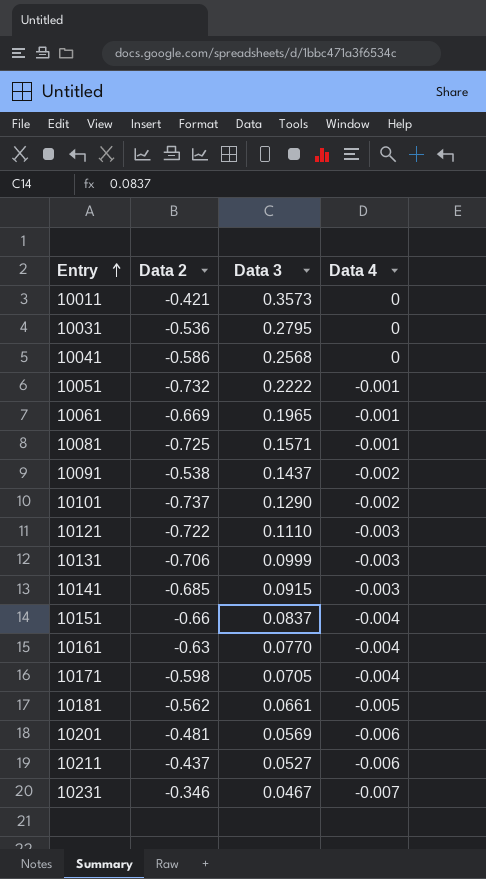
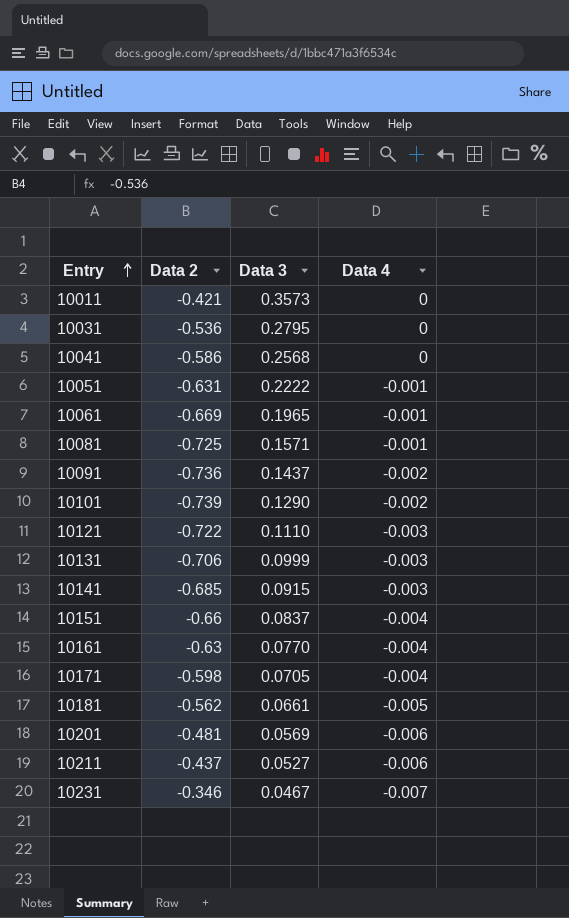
10051 | Data 2: -0.732 -> -0.631
10091 | Data 2: -0.538 -> -0.736
10101 | Data 2: -0.737 -> -0.739

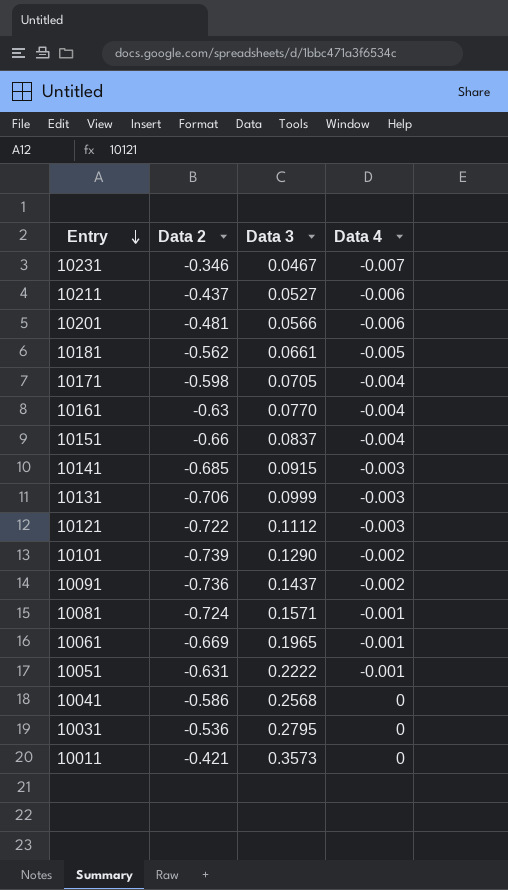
row order: Entry ascending -> Entry descending
10201 | Data 3: 0.0569 -> 0.0566
10121 | Data 3: 0.1110 -> 0.1112
10081 | Data 2: -0.725 -> -0.724

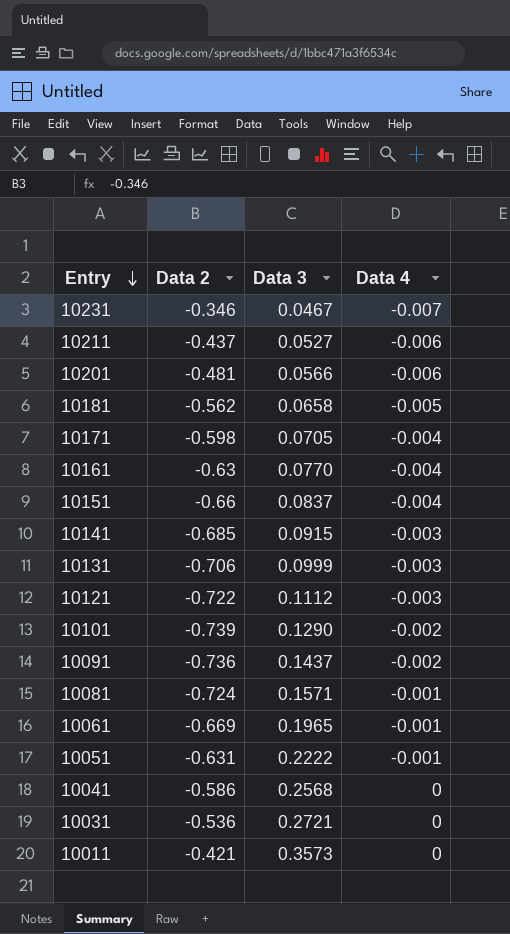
10181 | Data 3: 0.0661 -> 0.0658
10031 | Data 3: 0.2795 -> 0.2721

